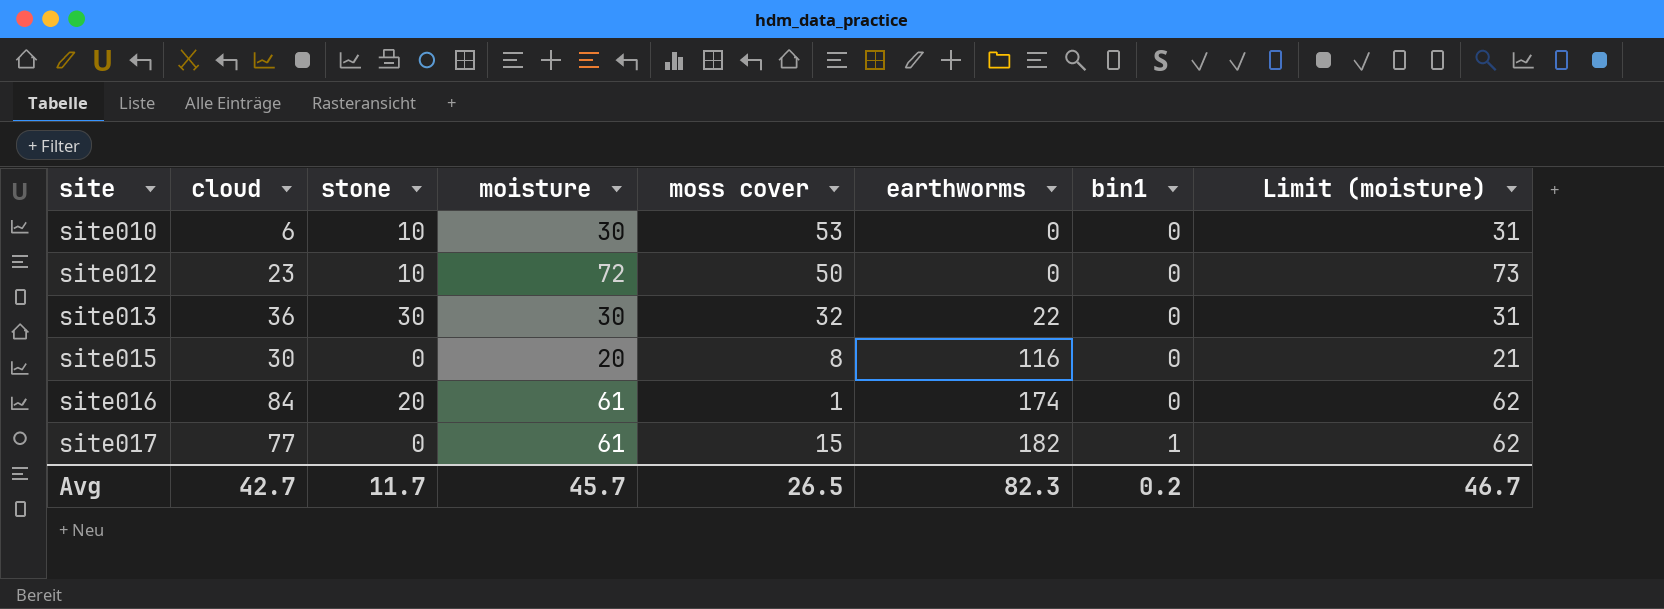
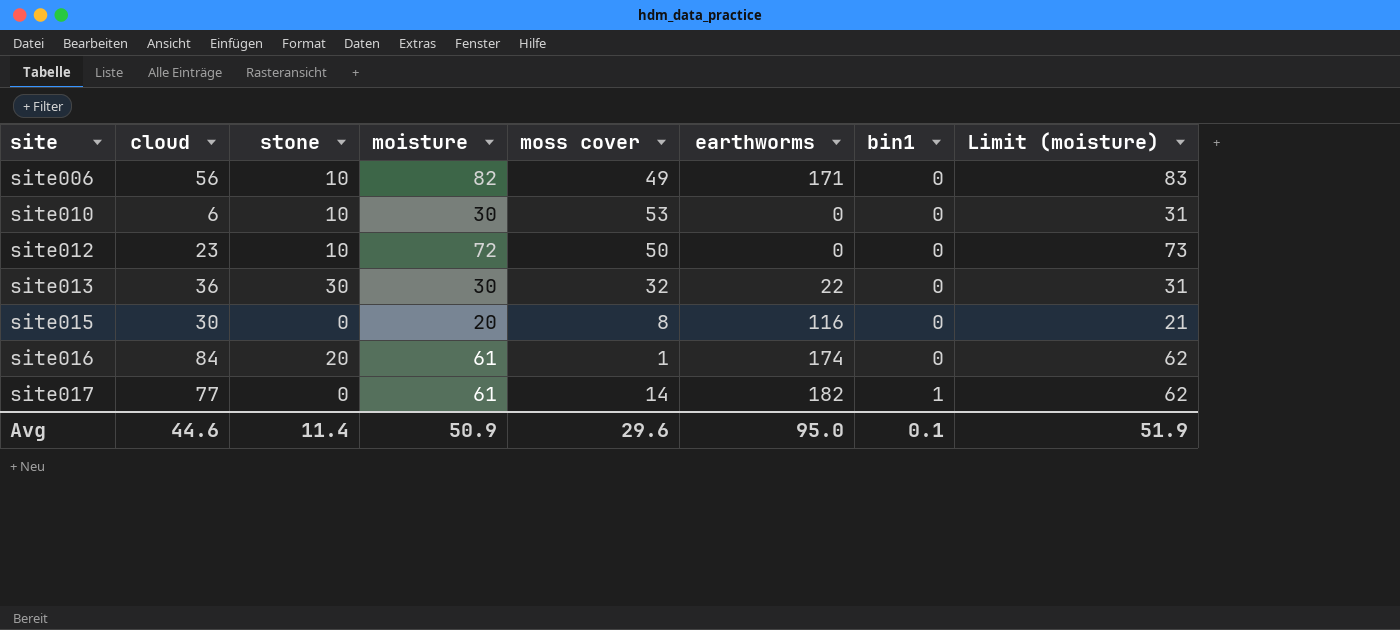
row site006: none -> 56 | 10 | 82 | 49 | 171 | 0 | 83
site017 | moss cover: 15 -> 14
Avg | cloud: 42.7 -> 44.6
Avg | stone: 11.7 -> 11.4
Avg | moisture: 45.7 -> 50.9
Avg | moss cover: 26.5 -> 29.6
Avg | earthworms: 82.3 -> 95.0
Avg | bin1: 0.2 -> 0.1
Avg | Limit (moisture): 46.7 -> 51.9

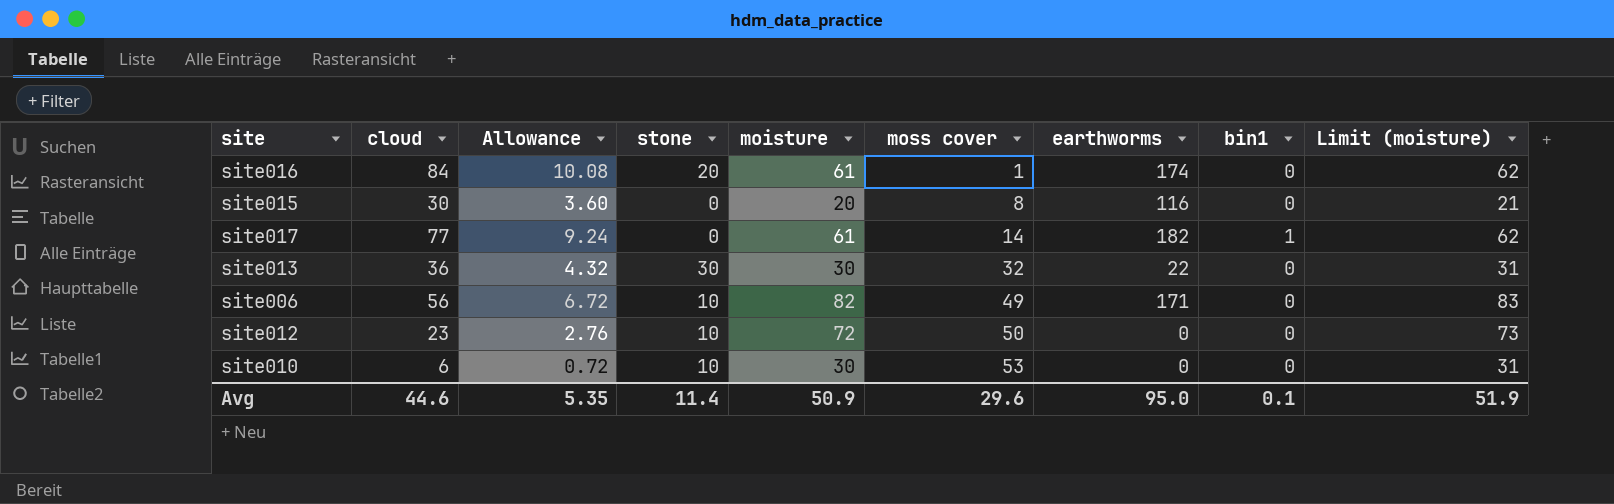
row order: site ascending -> moss cover ascending
column Allowance | formula: none -> [cloud] * 0.12

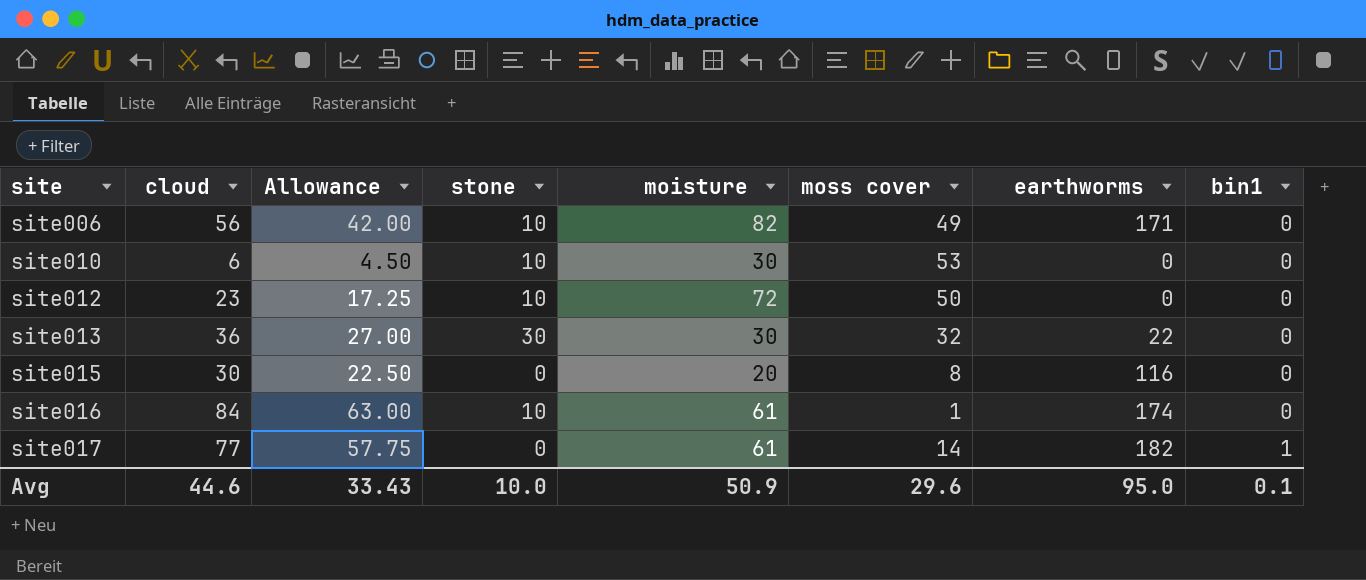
row order: moss cover ascending -> site ascending
column Limit (moisture) | formula: [moisture] + 1 -> none
column Allowance | formula: [cloud] * 0.12 -> [cloud] * 0.75
site016 | stone: 20 -> 10
Avg | Allowance: 5.35 -> 33.43
Avg | stone: 11.4 -> 10.0

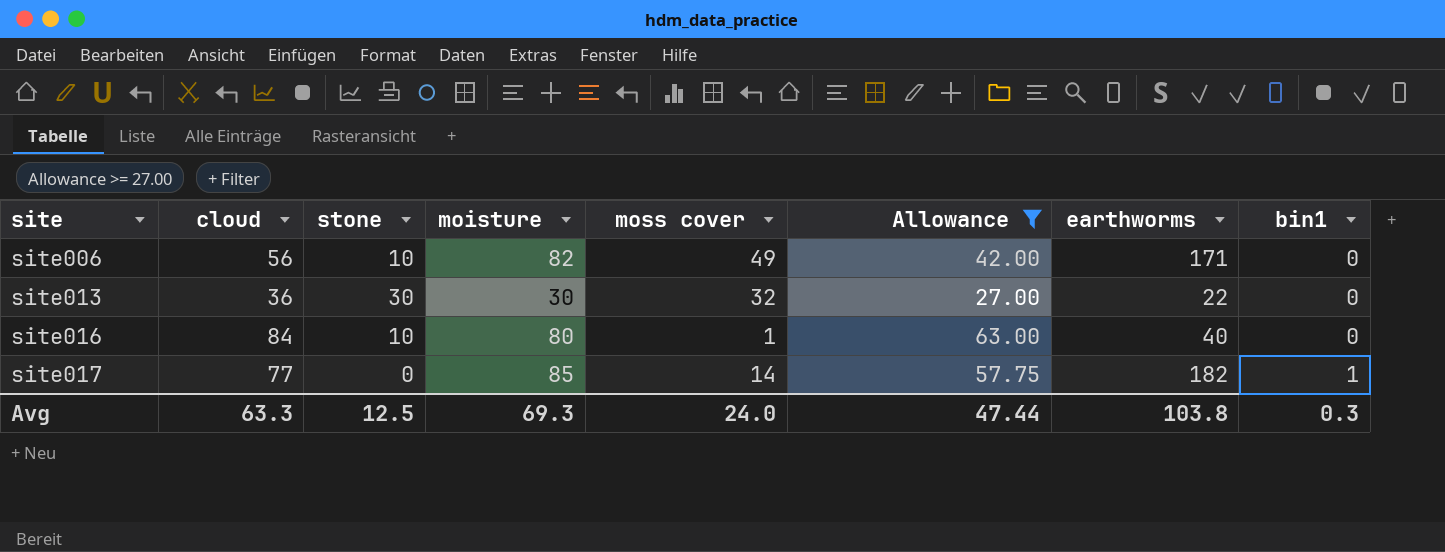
filter: none -> Allowance >= 27.00
column Allowance | position: 3 -> 6
site016 | moisture: 61 -> 80
site016 | earthworms: 174 -> 40
site017 | moisture: 61 -> 85
Avg | cloud: 44.6 -> 63.3
Avg | stone: 10.0 -> 12.5
Avg | moisture: 50.9 -> 69.3
Avg | moss cover: 29.6 -> 24.0
Avg | Allowance: 33.43 -> 47.44
Avg | earthworms: 95.0 -> 103.8
Avg | bin1: 0.1 -> 0.3

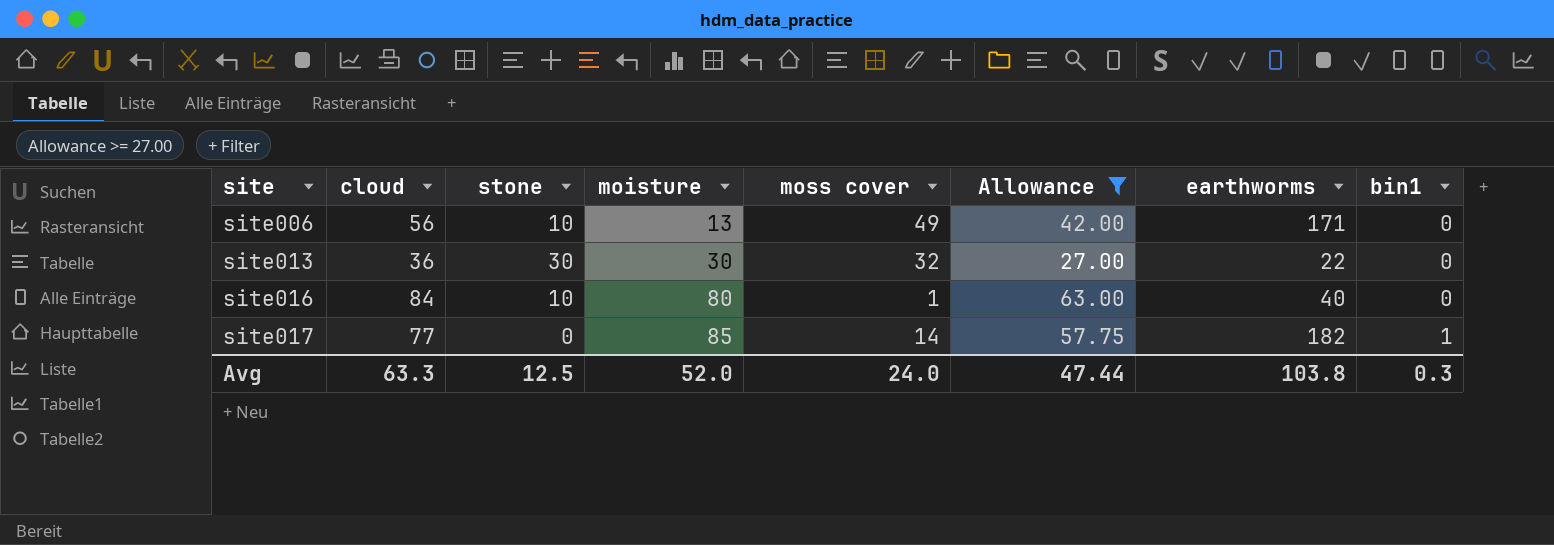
site006 | moisture: 82 -> 13
Avg | moisture: 69.3 -> 52.0

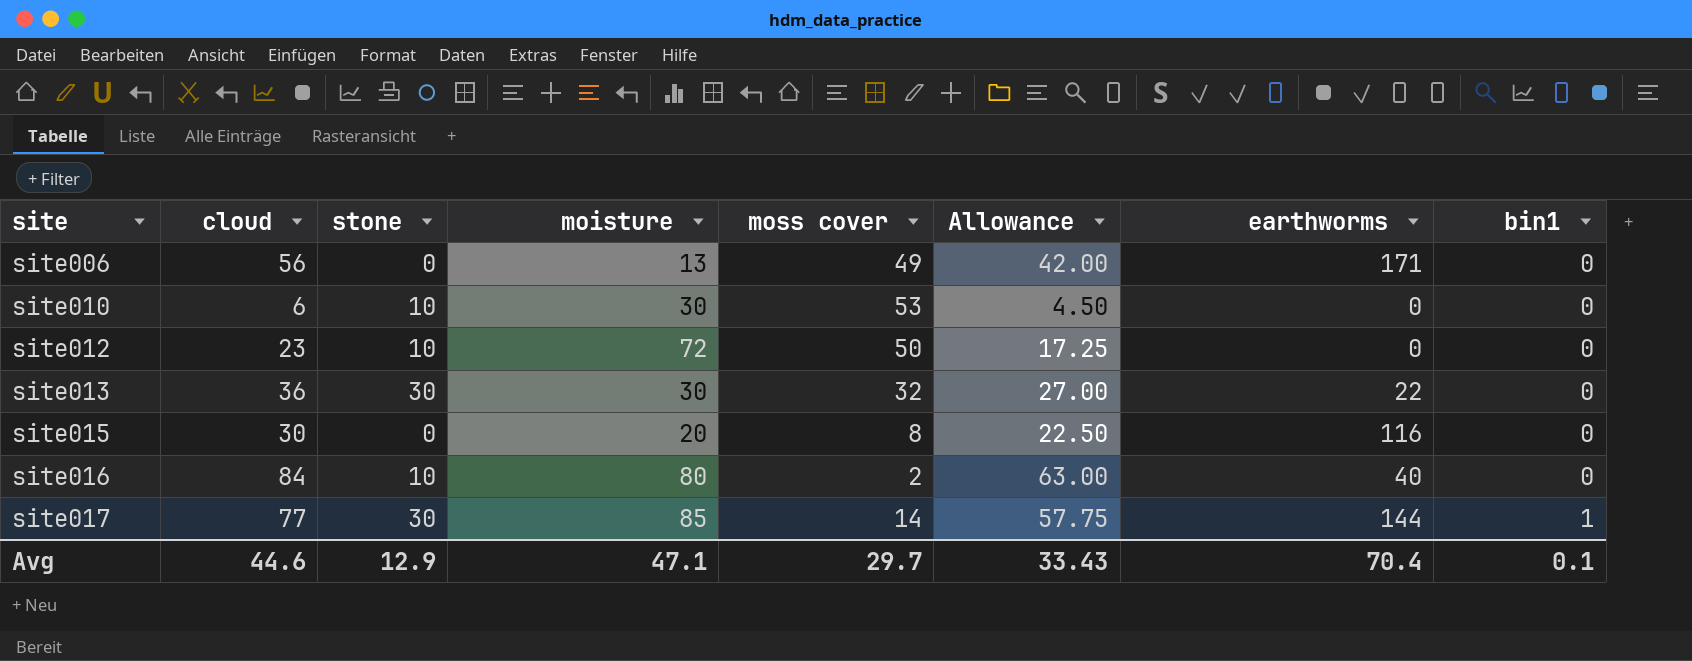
filter: Allowance >= 27.00 -> none
site006 | stone: 10 -> 0
site016 | moss cover: 1 -> 2
site017 | stone: 0 -> 30
site017 | earthworms: 182 -> 144
Avg | cloud: 63.3 -> 44.6
Avg | stone: 12.5 -> 12.9
Avg | moisture: 52.0 -> 47.1
Avg | moss cover: 24.0 -> 29.7
Avg | Allowance: 47.44 -> 33.43
Avg | earthworms: 103.8 -> 70.4
Avg | bin1: 0.3 -> 0.1

